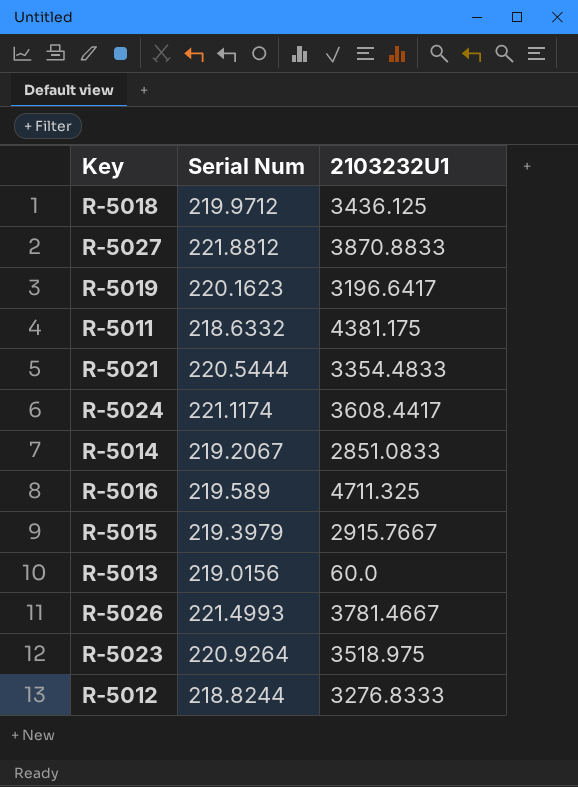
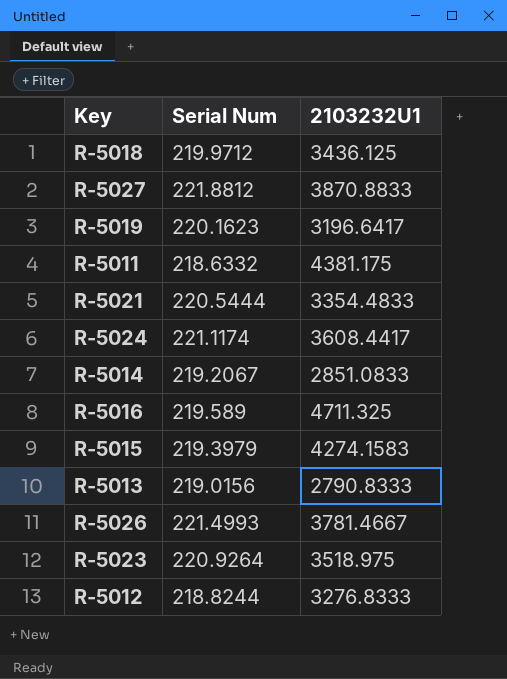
R-5015 | 2103232U1: 2915.7667 -> 4274.1583
R-5013 | 2103232U1: 60.0 -> 2790.8333

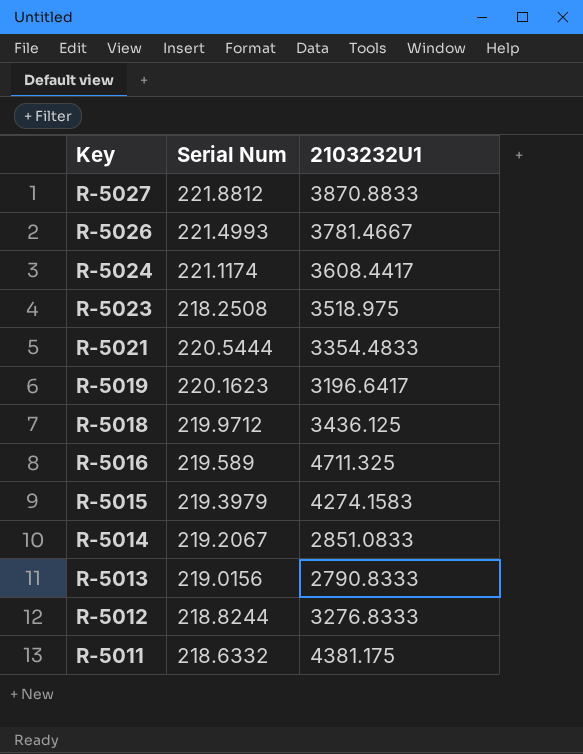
row order: none -> Key descending
R-5023 | Serial Num: 220.9264 -> 218.2508

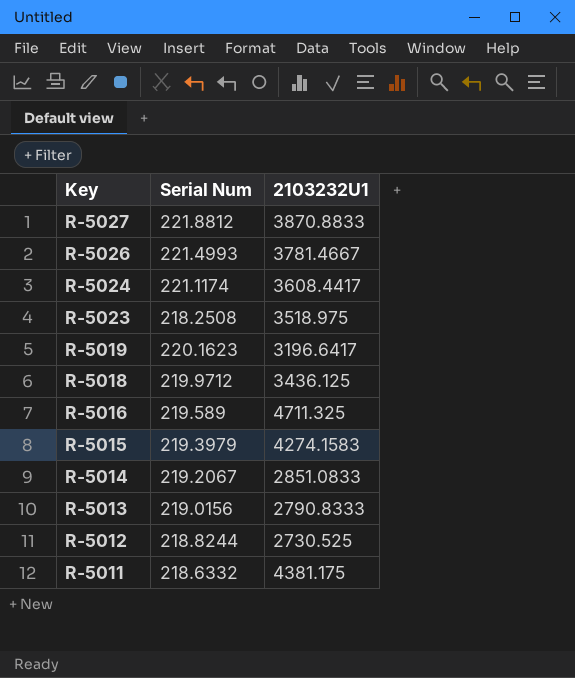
row R-5021: 220.5444 | 3354.4833 -> none
R-5012 | 2103232U1: 3276.8333 -> 2730.525

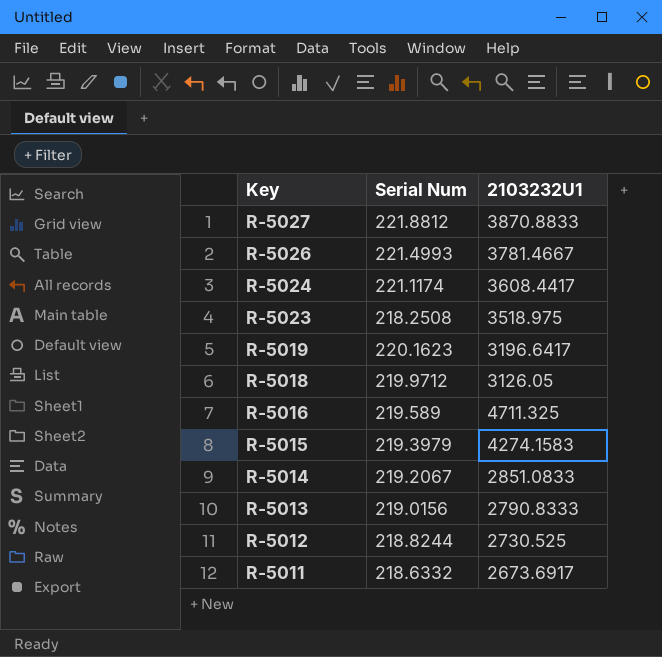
R-5018 | 2103232U1: 3436.125 -> 3126.05
R-5011 | 2103232U1: 4381.175 -> 2673.6917

